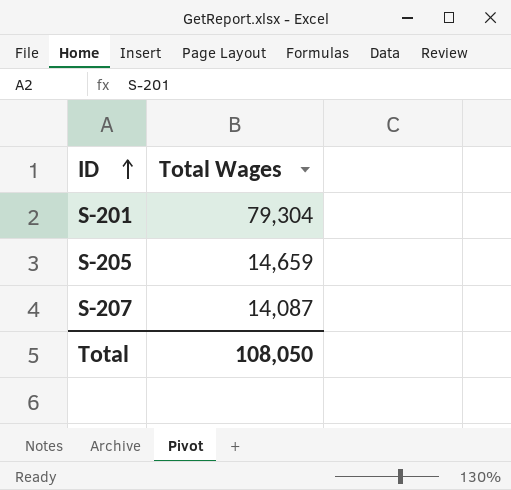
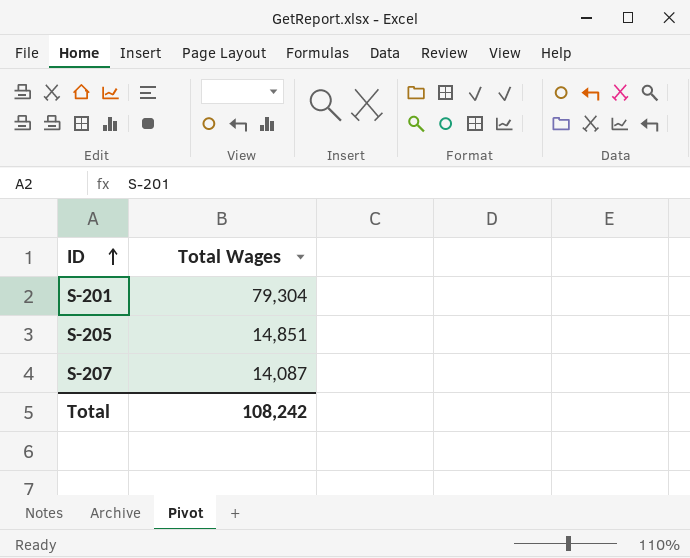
S-205 | Total Wages: 14,659 -> 14,851
Total | Total Wages: 108,050 -> 108,242

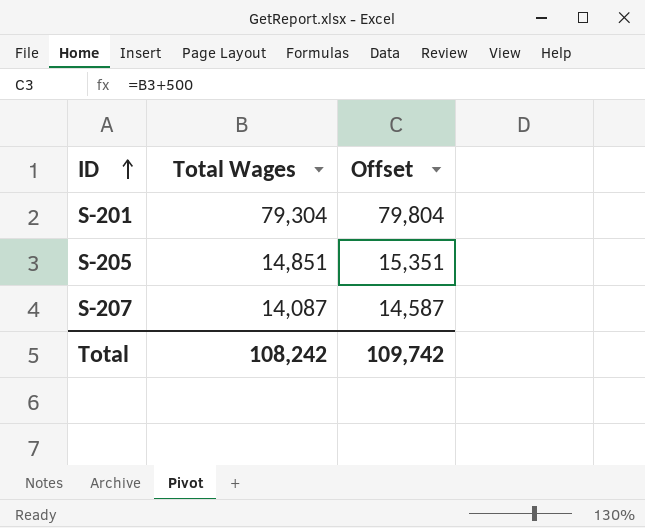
column Offset | formula: none -> [Total Wages] + 500

